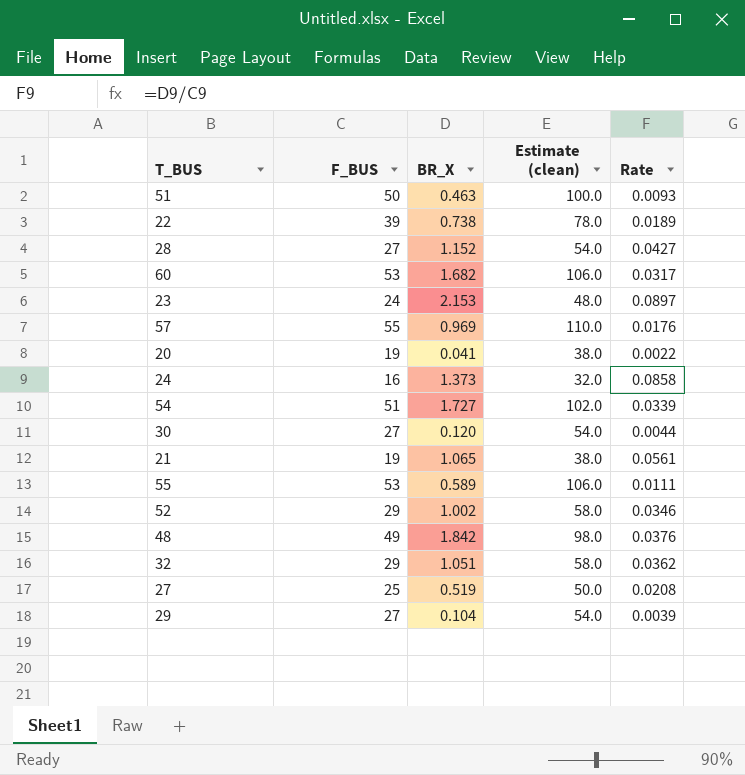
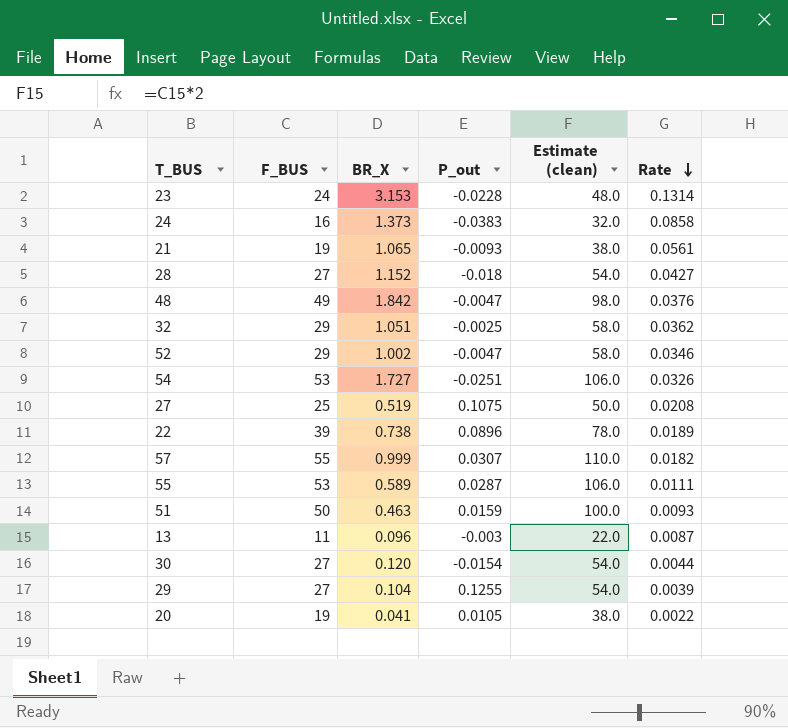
row order: none -> Rate descending
column P_out | position: none -> 4
row 60: 53 | 1.682 | 106.0 | 0.0317 -> none
23 | BR_X: 2.153 -> 3.153
23 | Rate: 0.0897 -> 0.1314
54 | F_BUS: 51 -> 53
54 | Estimate (clean): 102.0 -> 106.0
54 | Rate: 0.0339 -> 0.0326
57 | BR_X: 0.969 -> 0.999
57 | Rate: 0.0176 -> 0.0182
row 13: none -> 11 | 0.096 | -0.003 | 22.0 | 0.0087

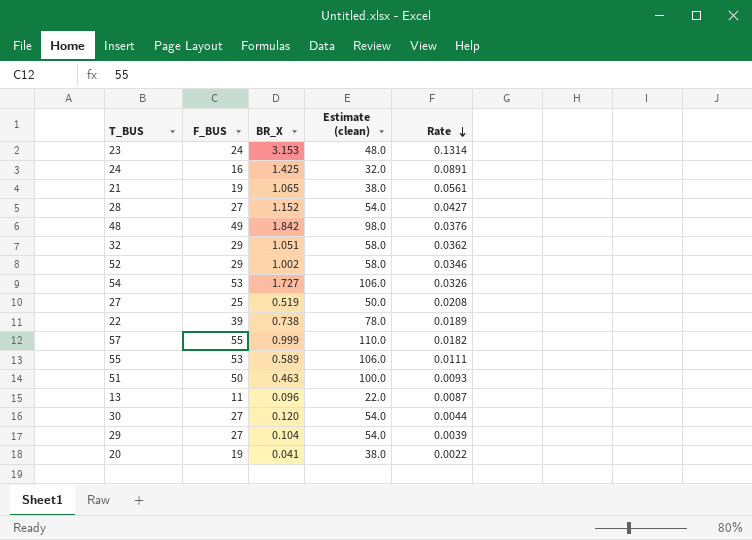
column P_out | position: 4 -> none
24 | BR_X: 1.373 -> 1.425
24 | Rate: 0.0858 -> 0.0891

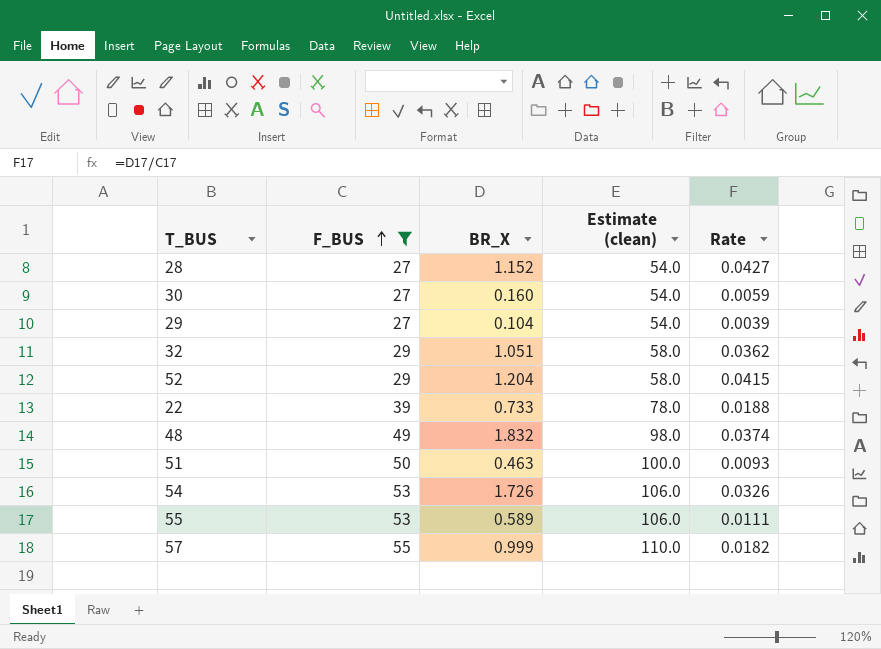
filter: none -> F_BUS >= 27
row order: Rate descending -> F_BUS ascending
30 | BR_X: 0.120 -> 0.160
30 | Rate: 0.0044 -> 0.0059
52 | BR_X: 1.002 -> 1.204
52 | Rate: 0.0346 -> 0.0415
22 | BR_X: 0.738 -> 0.733
22 | Rate: 0.0189 -> 0.0188
48 | BR_X: 1.842 -> 1.832
48 | Rate: 0.0376 -> 0.0374
54 | BR_X: 1.727 -> 1.726

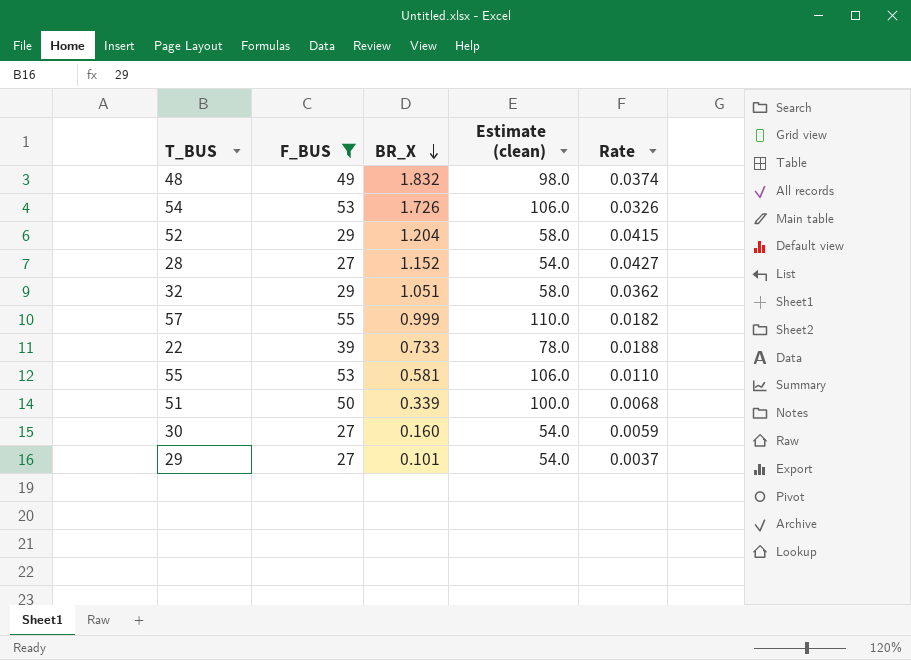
row order: F_BUS ascending -> BR_X descending
55 | BR_X: 0.589 -> 0.581
55 | Rate: 0.0111 -> 0.0110
51 | BR_X: 0.463 -> 0.339
51 | Rate: 0.0093 -> 0.0068
29 | BR_X: 0.104 -> 0.101
29 | Rate: 0.0039 -> 0.0037

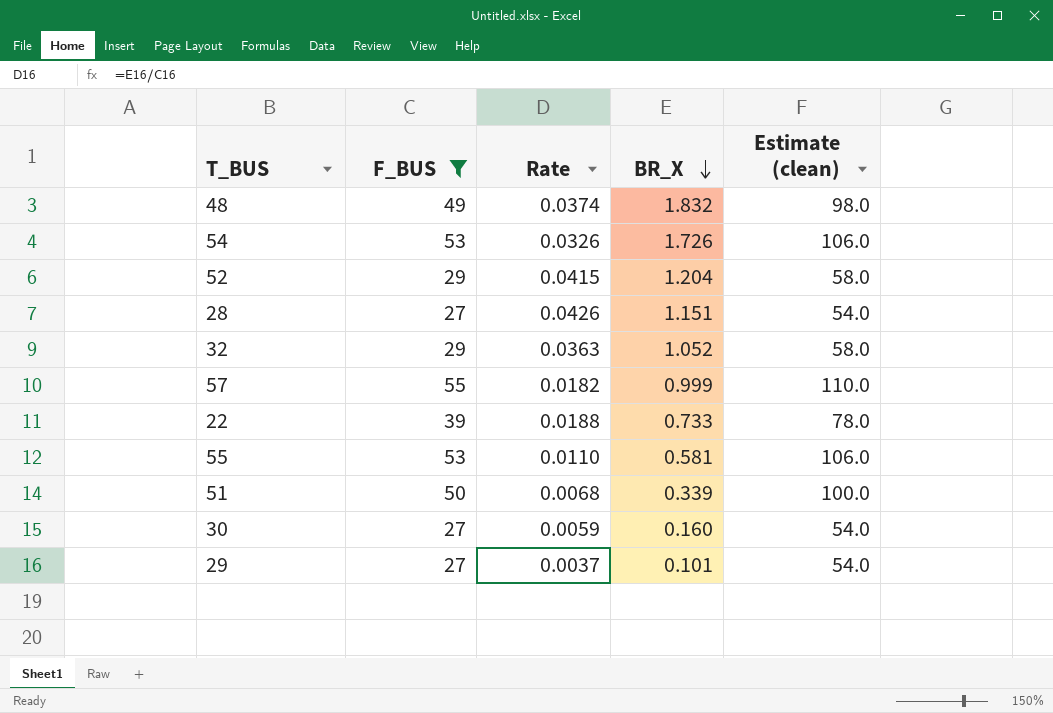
column Rate | position: 5 -> 3
28 | Rate: 0.0427 -> 0.0426
28 | BR_X: 1.152 -> 1.151
32 | Rate: 0.0362 -> 0.0363
32 | BR_X: 1.051 -> 1.052

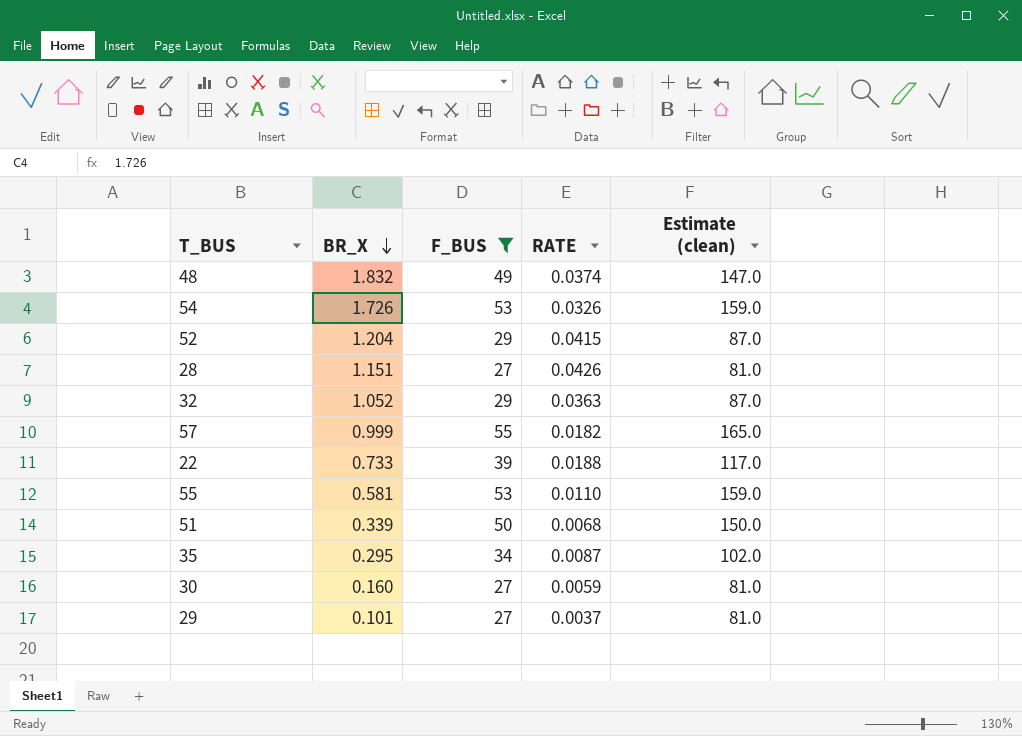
column BR_X | position: 4 -> 2
column name: Rate -> RATE
column Estimate (clean) | formula: [F_BUS] * 2 -> [F_BUS] * 3
row 35: none -> 0.295 | 34 | 0.0087 | 102.0

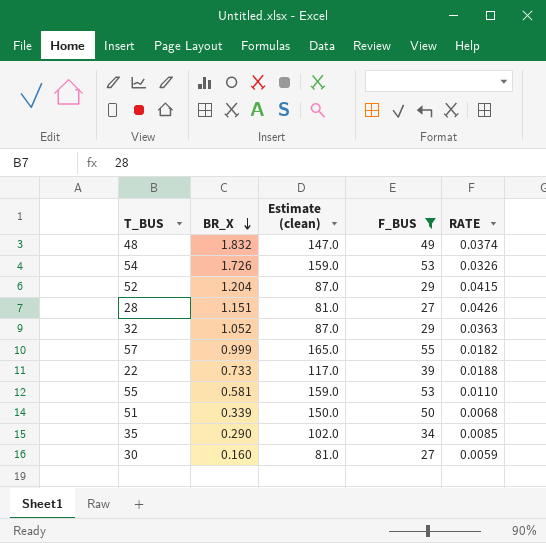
column Estimate (clean) | position: 5 -> 3
row 29: 0.101 | 27 | 0.0037 | 81.0 -> none
35 | BR_X: 0.295 -> 0.290
35 | RATE: 0.0087 -> 0.0085

